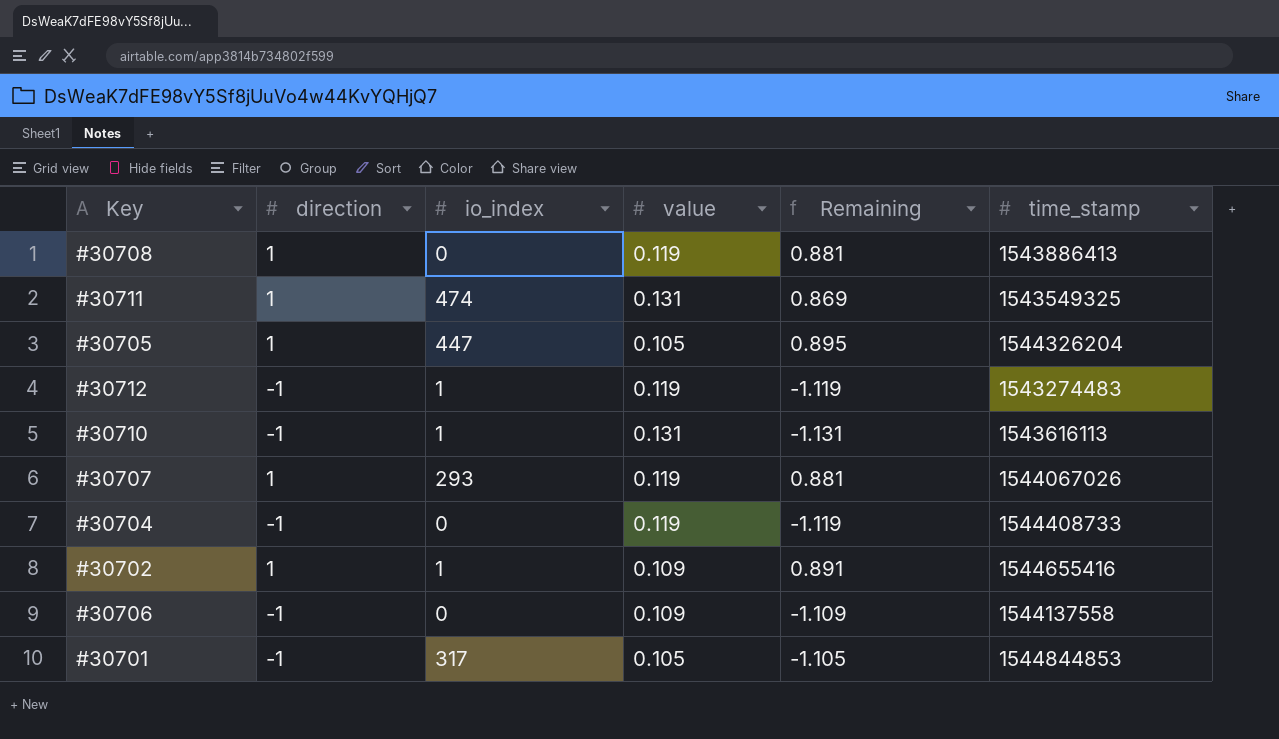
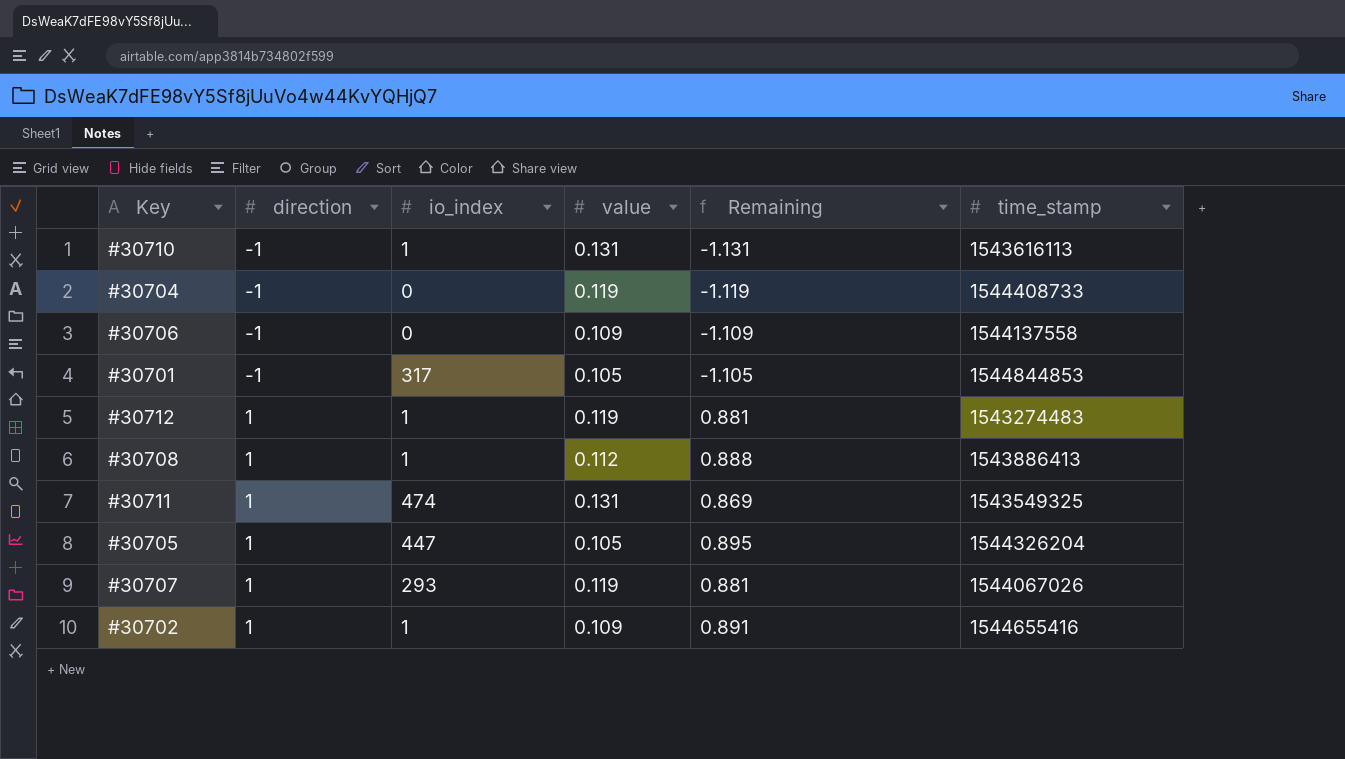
row order: none -> direction ascending
#30712 | direction: -1 -> 1
#30712 | Remaining: -1.119 -> 0.881
#30708 | io_index: 0 -> 1
#30708 | value: 0.119 -> 0.112
#30708 | Remaining: 0.881 -> 0.888

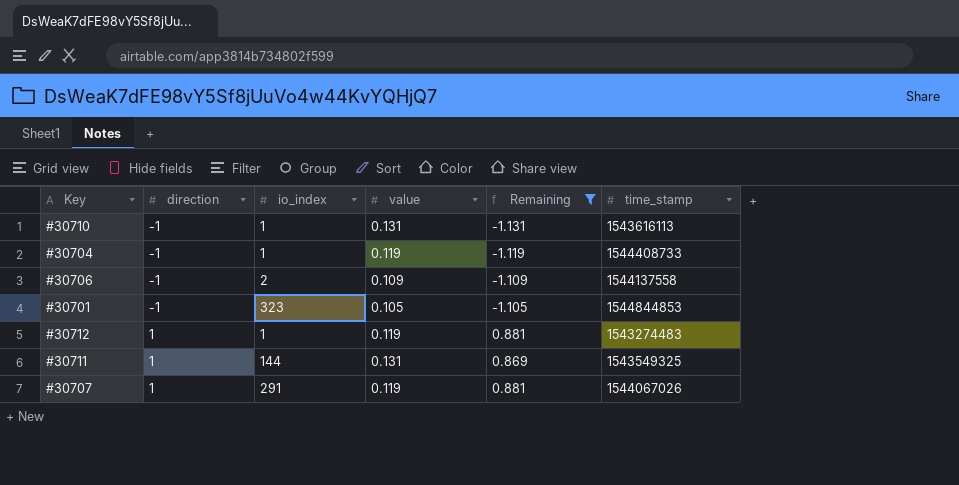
filter: none -> Remaining <= 0.881
#30704 | io_index: 0 -> 1
#30706 | io_index: 0 -> 2
#30701 | io_index: 317 -> 323
#30711 | io_index: 474 -> 144
#30707 | io_index: 293 -> 291

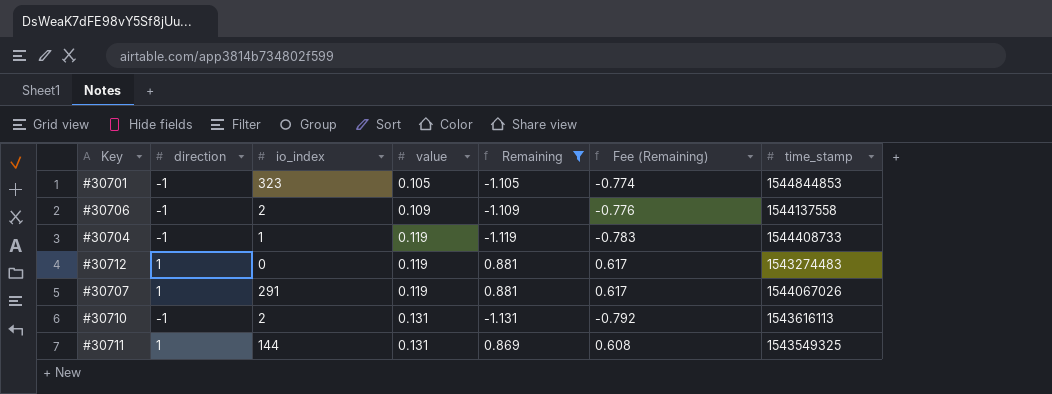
row order: direction ascending -> value ascending
column Fee (Remaining) | formula: none -> [Remaining] * 0.7
#30712 | io_index: 1 -> 0
#30710 | io_index: 1 -> 2

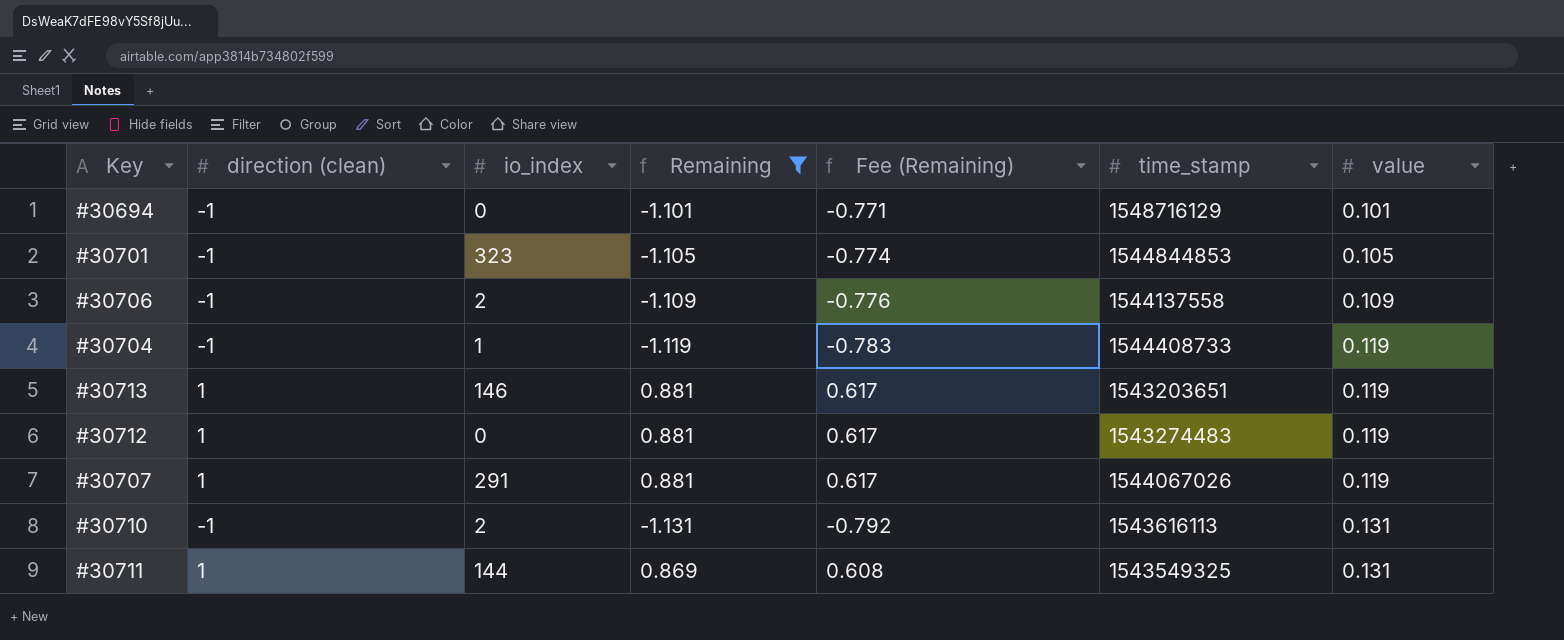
column name: direction -> direction (clean)
column value | position: 4 -> 7
row #30694: none -> -1 | 0 | -1.101 | -0.771 | 1548716129 | 0.101
row #30713: none -> 1 | 146 | 0.881 | 0.617 | 1543203651 | 0.119

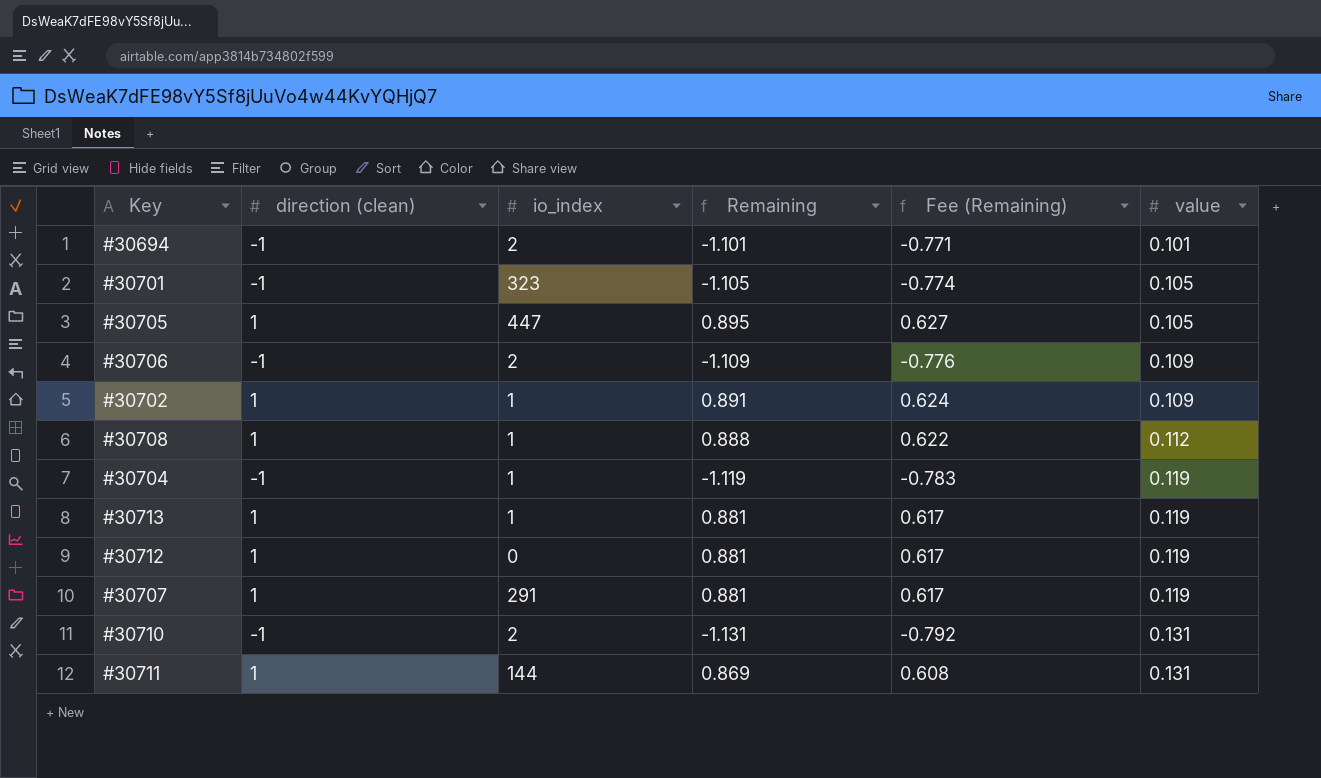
filter: Remaining <= 0.881 -> none
column time_stamp | position: 6 -> none
#30694 | io_index: 0 -> 2
#30713 | io_index: 146 -> 1

